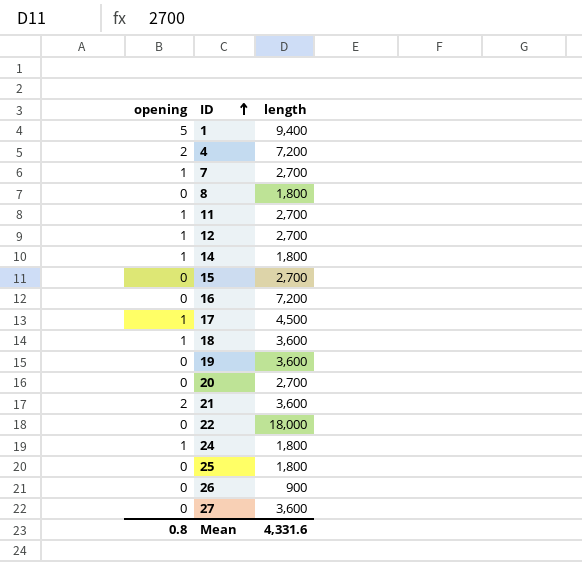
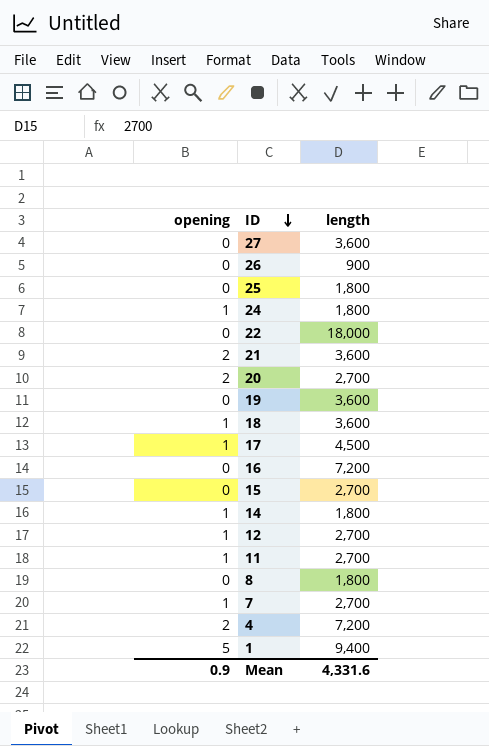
row order: ID ascending -> ID descending
20 | opening: 0 -> 2
Mean | opening: 0.8 -> 0.9

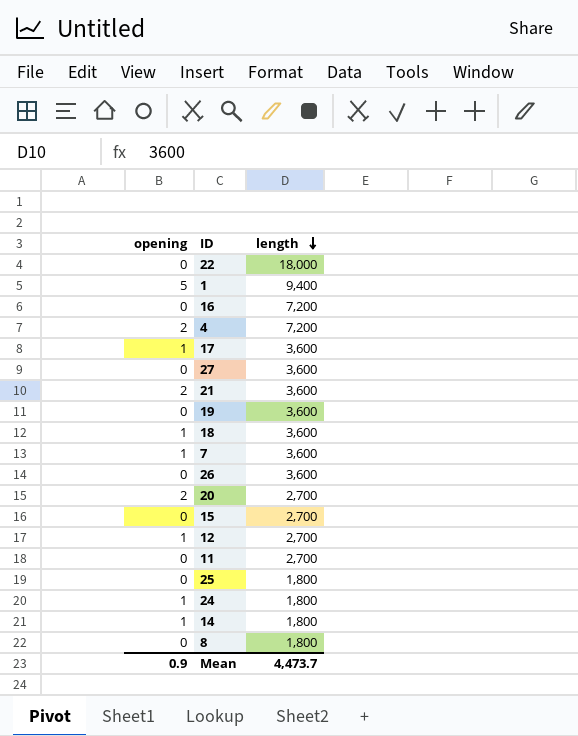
row order: ID descending -> length descending
17 | length: 4,500 -> 3,600
7 | length: 2,700 -> 3,600
26 | length: 900 -> 3,600
11 | opening: 1 -> 0
Mean | length: 4,331.6 -> 4,473.7

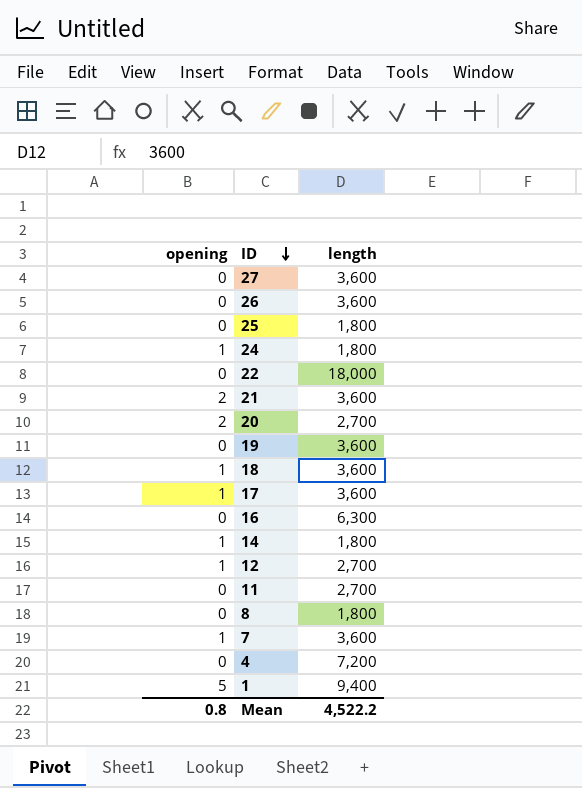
row order: length descending -> ID descending
row 15: 0 | 2,700 -> none
16 | length: 7,200 -> 6,300
4 | opening: 2 -> 0
Mean | opening: 0.9 -> 0.8
Mean | length: 4,473.7 -> 4,522.2

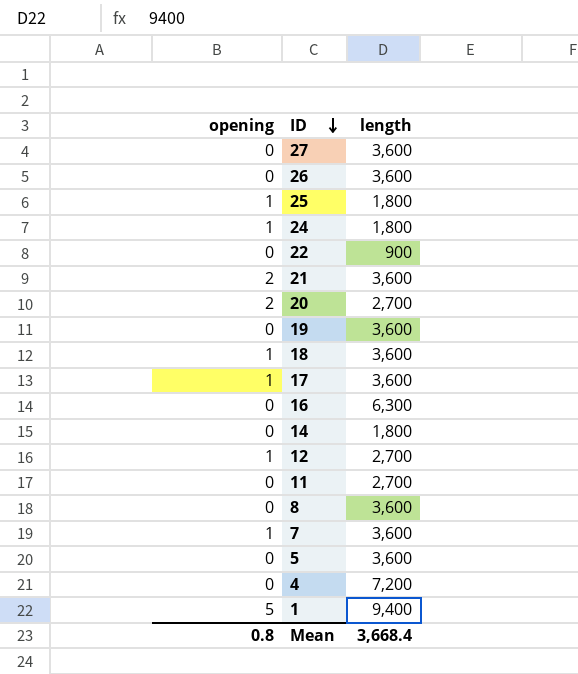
25 | opening: 0 -> 1
22 | length: 18,000 -> 900
14 | opening: 1 -> 0
8 | length: 1,800 -> 3,600
row 5: none -> 0 | 3,600
Mean | length: 4,522.2 -> 3,668.4

